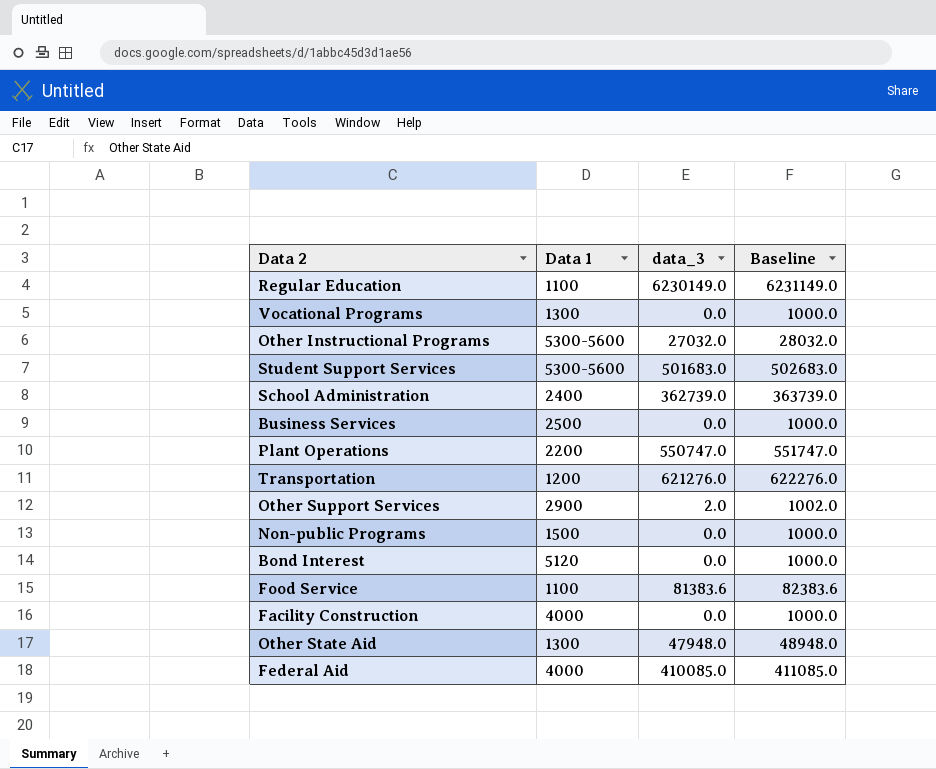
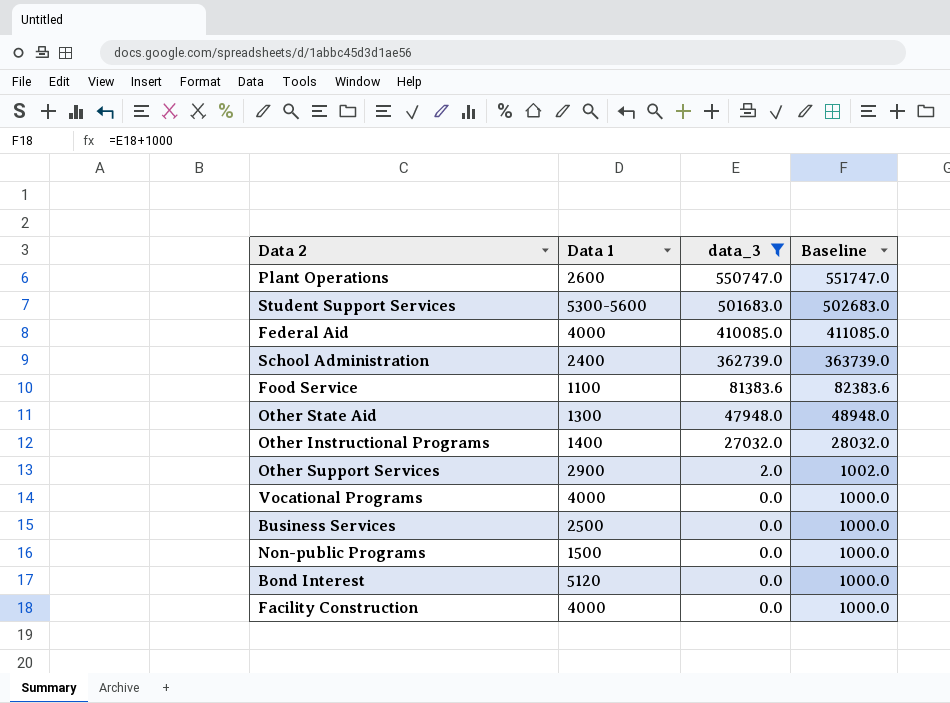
filter: none -> data_3 <= 550747.0
row order: none -> data_3 descending
Plant Operations | Data 1: 2200 -> 2600
Other Instructional Programs | Data 1: 5300-5600 -> 1400
Vocational Programs | Data 1: 1300 -> 4000

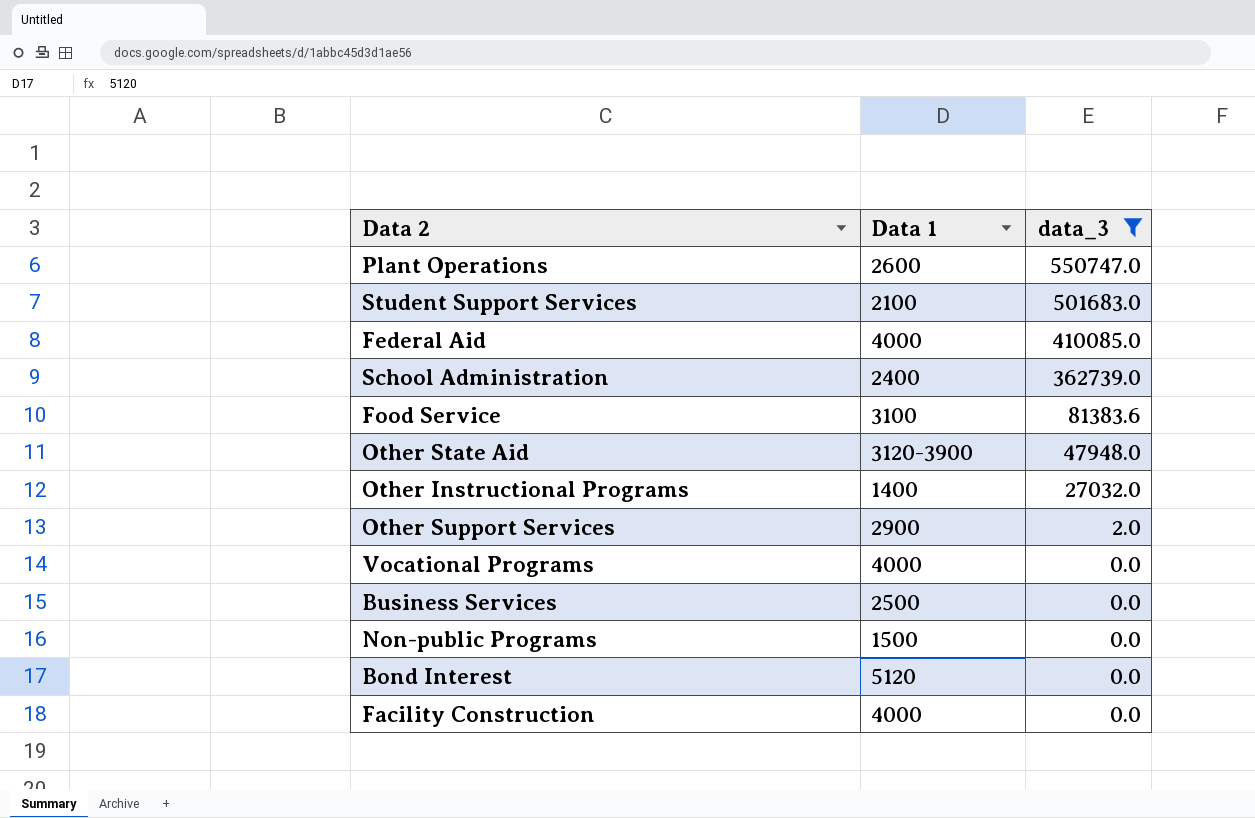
column Baseline | formula: [data_3] + 1000 -> none
Student Support Services | Data 1: 5300-5600 -> 2100
Food Service | Data 1: 1100 -> 3100
Other State Aid | Data 1: 1300 -> 3120-3900

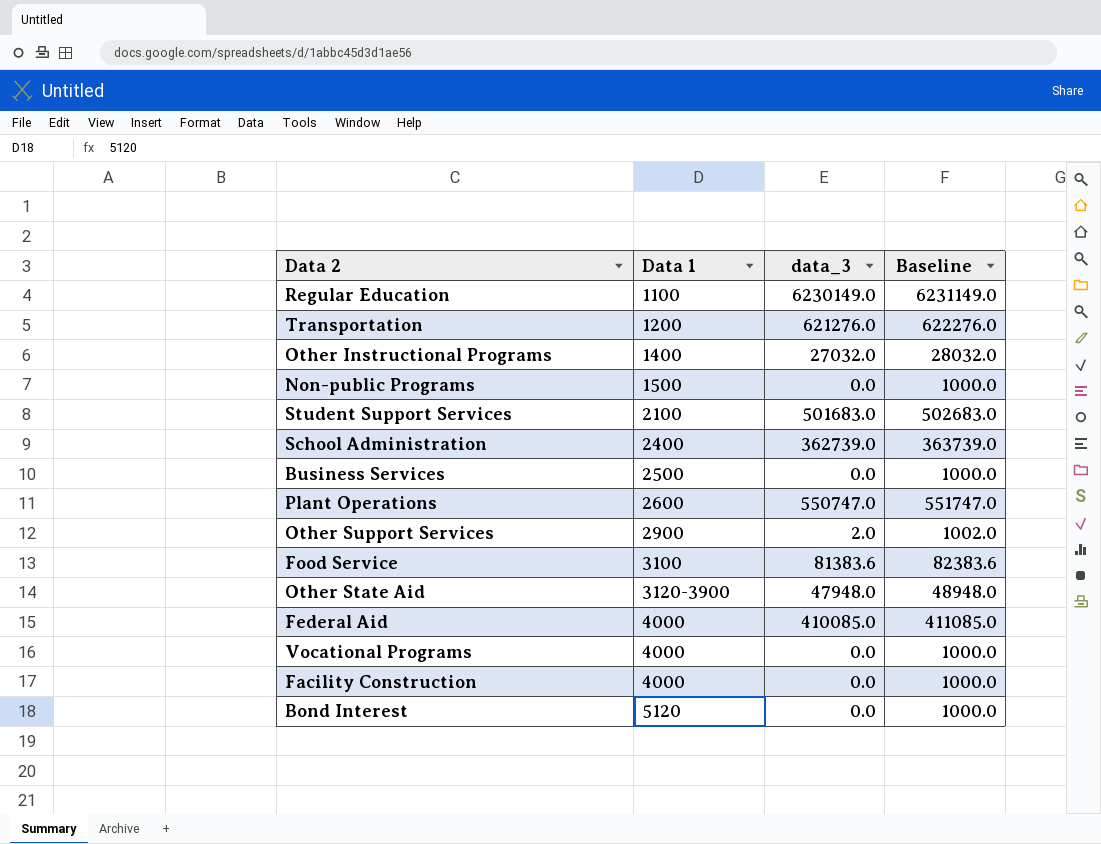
filter: data_3 <= 550747.0 -> none
row order: data_3 descending -> Data 1 ascending
column Baseline | formula: none -> [data_3] + 1000

